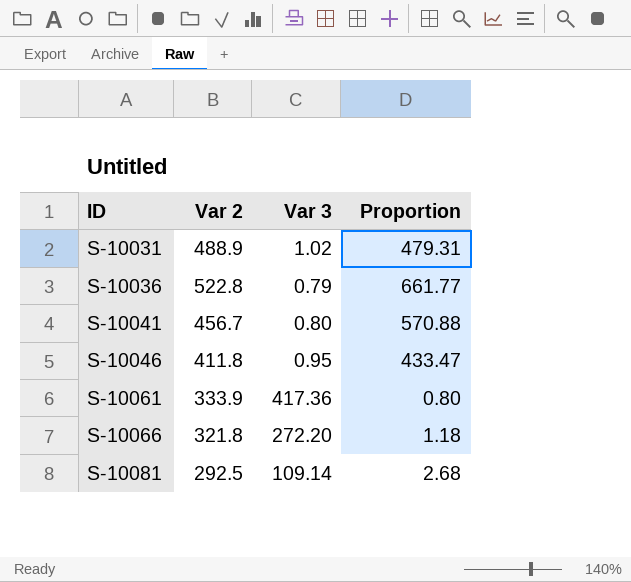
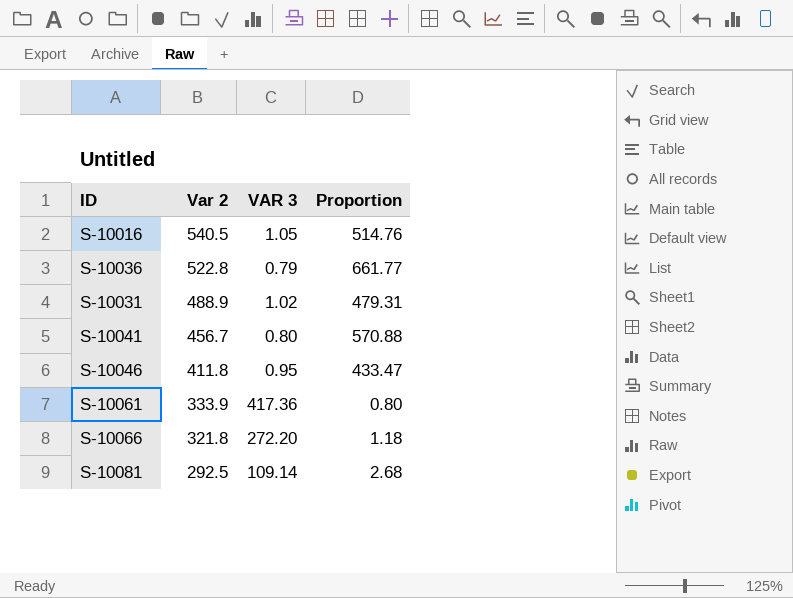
row order: ID ascending -> Var 2 descending
column name: Var 3 -> VAR 3
row S-10016: none -> 540.5 | 1.05 | 514.76

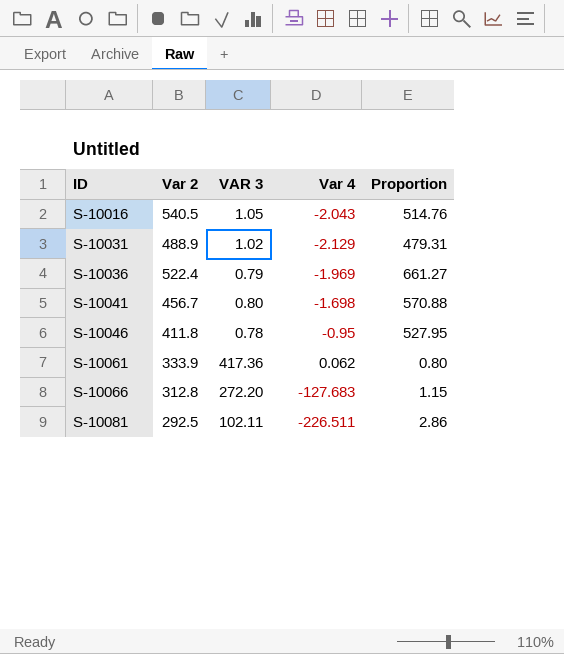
row order: Var 2 descending -> ID ascending
column Var 4 | position: none -> 4
S-10036 | Var 2: 522.8 -> 522.4
S-10036 | Proportion: 661.77 -> 661.27
S-10046 | VAR 3: 0.95 -> 0.78
S-10046 | Proportion: 433.47 -> 527.95
S-10066 | Var 2: 321.8 -> 312.8
S-10066 | Proportion: 1.18 -> 1.15
S-10081 | VAR 3: 109.14 -> 102.11
S-10081 | Proportion: 2.68 -> 2.86

